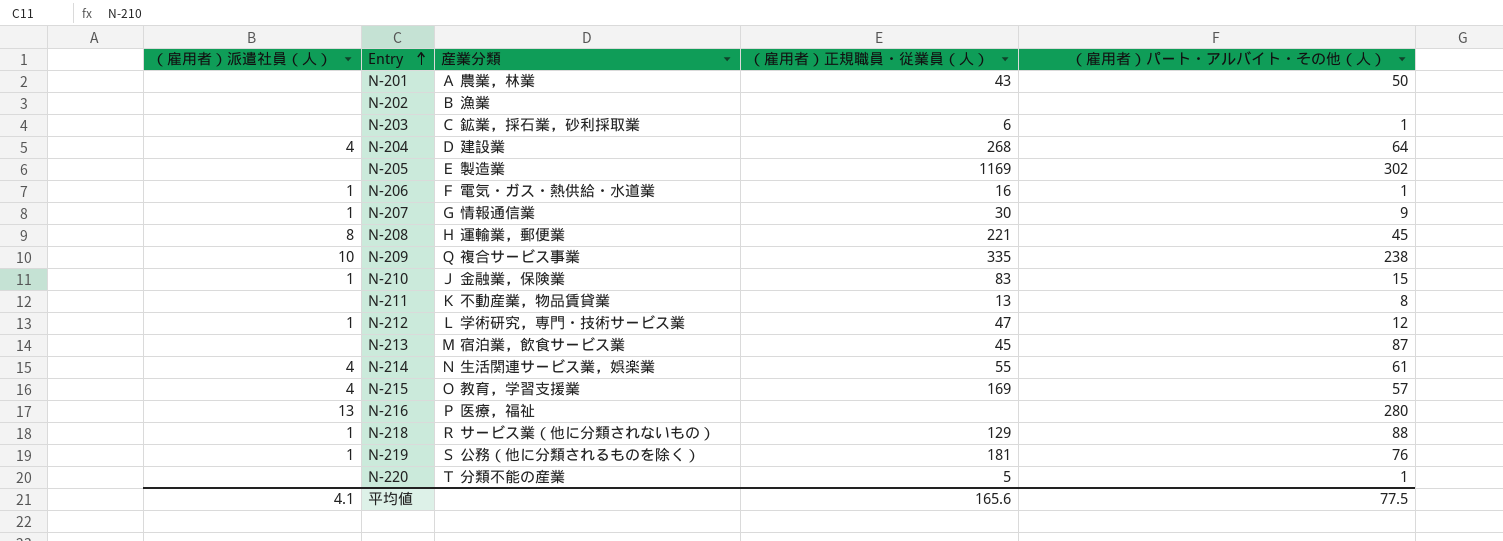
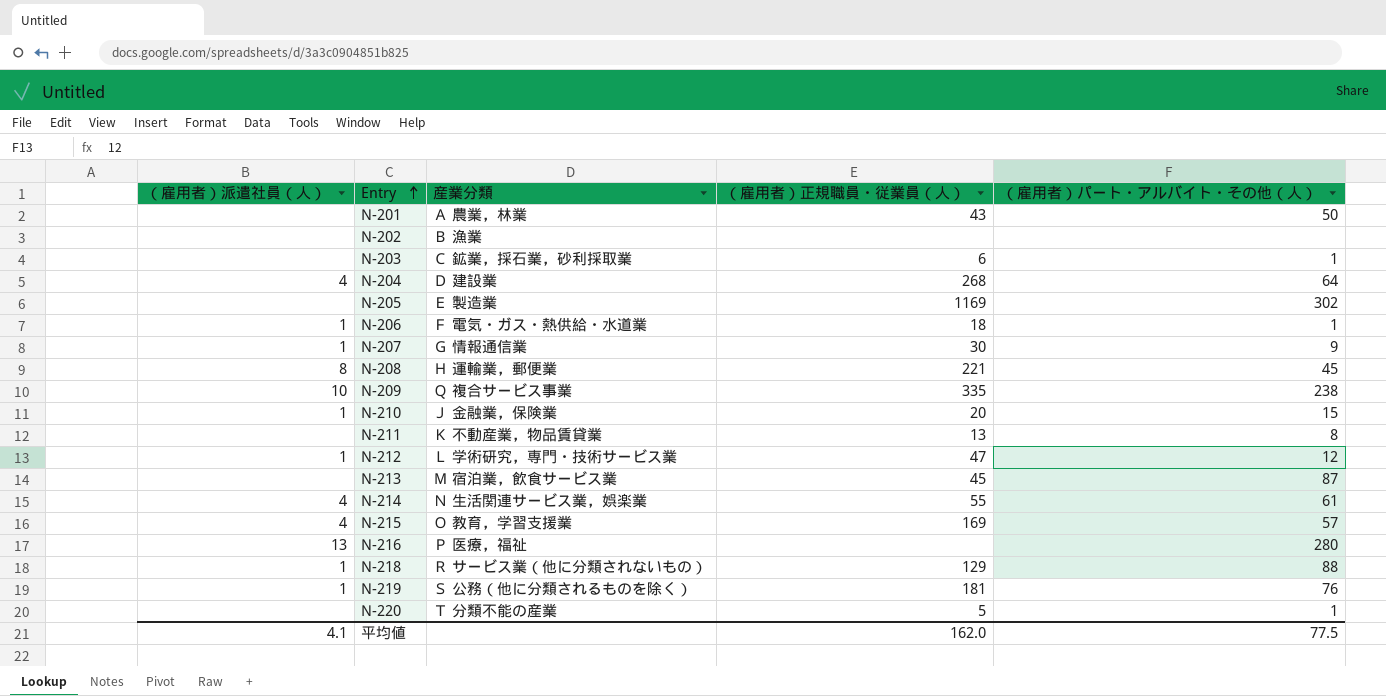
N-206 | （雇用者）正規職員・従業員（人）: 16 -> 18
N-210 | （雇用者）正規職員・従業員（人）: 83 -> 20
平均値 | （雇用者）正規職員・従業員（人）: 165.6 -> 162.0

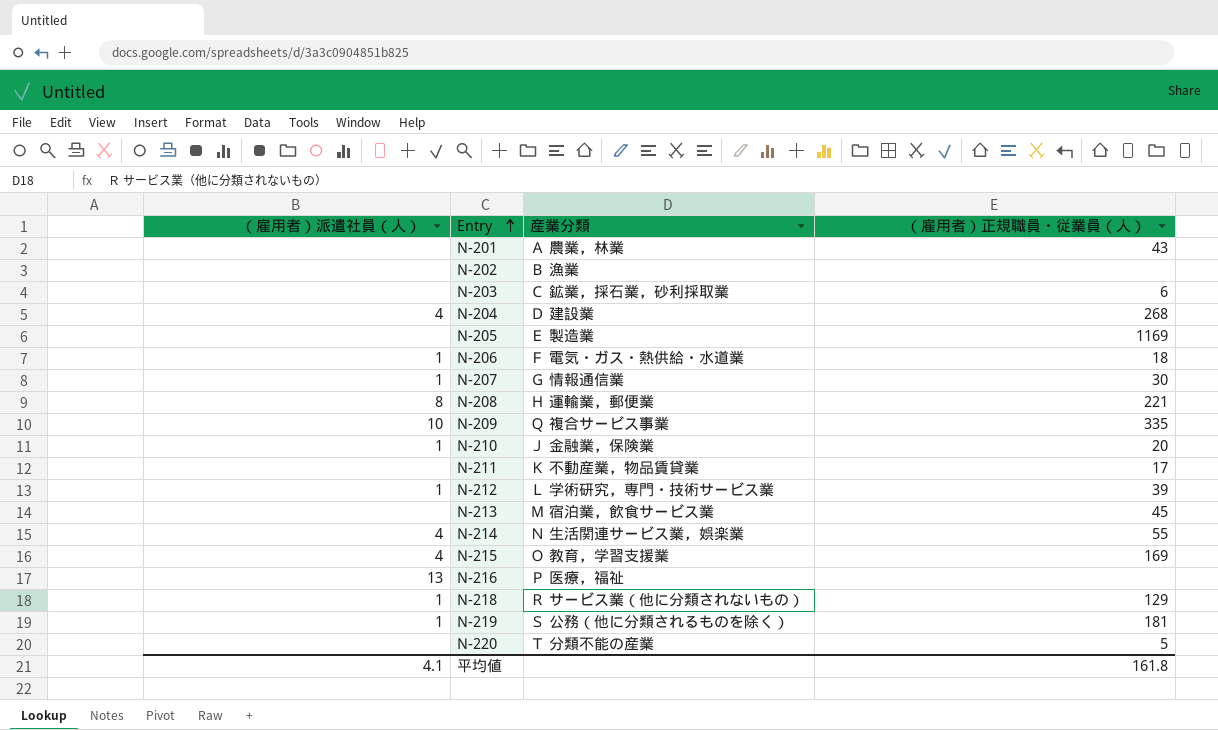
column （雇用者）パート・アルバイト・その他（人） | position: 5 -> none
N-211 | （雇用者）正規職員・従業員（人）: 13 -> 17
N-212 | （雇用者）正規職員・従業員（人）: 47 -> 39
平均値 | （雇用者）正規職員・従業員（人）: 162.0 -> 161.8

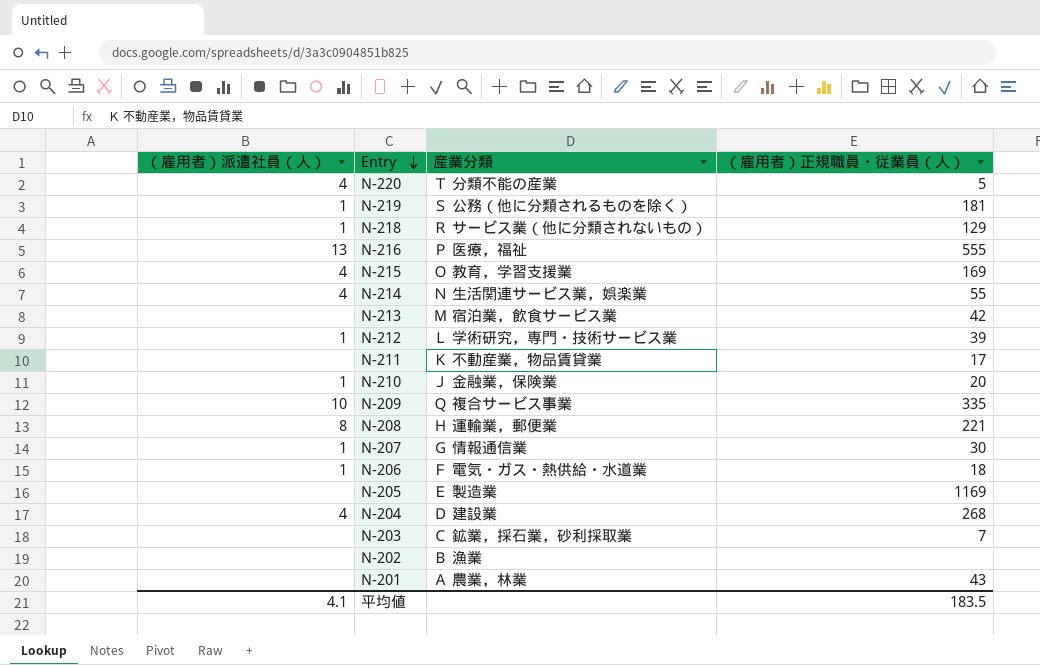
row order: Entry ascending -> Entry descending
N-220 | （雇用者）派遣社員（人）: none -> 4
N-216 | （雇用者）正規職員・従業員（人）: none -> 555
N-213 | （雇用者）正規職員・従業員（人）: 45 -> 42
N-203 | （雇用者）正規職員・従業員（人）: 6 -> 7
平均値 | （雇用者）正規職員・従業員（人）: 161.8 -> 183.5

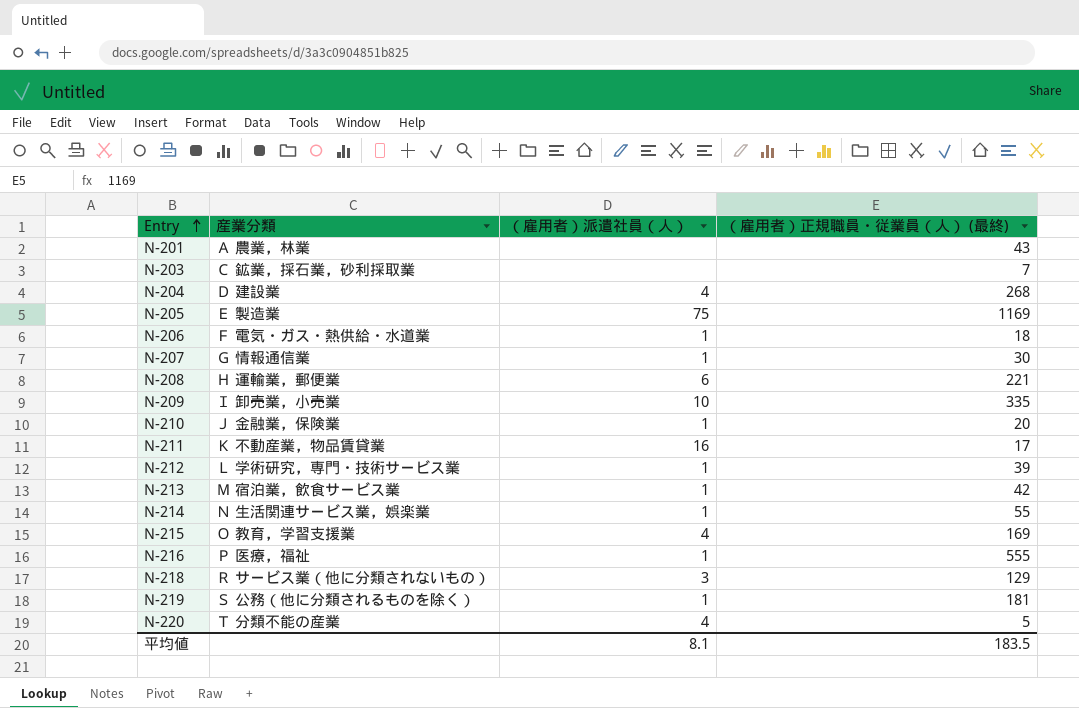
row order: Entry descending -> Entry ascending
column （雇用者）派遣社員（人） | position: 1 -> 3
column name: （雇用者）正規職員・従業員（人） -> （雇用者）正規職員・従業員（人） (最終)
row N-202: none | Ｂ 漁業 | none -> none
N-205 | （雇用者）派遣社員（人）: none -> 75
N-208 | （雇用者）派遣社員（人）: 8 -> 6
N-209 | 産業分類: Ｑ 複合サービス事業 -> Ｉ 卸売業，小売業
N-211 | （雇用者）派遣社員（人）: none -> 16
N-213 | （雇用者）派遣社員（人）: none -> 1
N-214 | （雇用者）派遣社員（人）: 4 -> 1
N-216 | （雇用者）派遣社員（人）: 13 -> 1
N-218 | （雇用者）派遣社員（人）: 1 -> 3
平均値 | （雇用者）派遣社員（人）: 4.1 -> 8.1

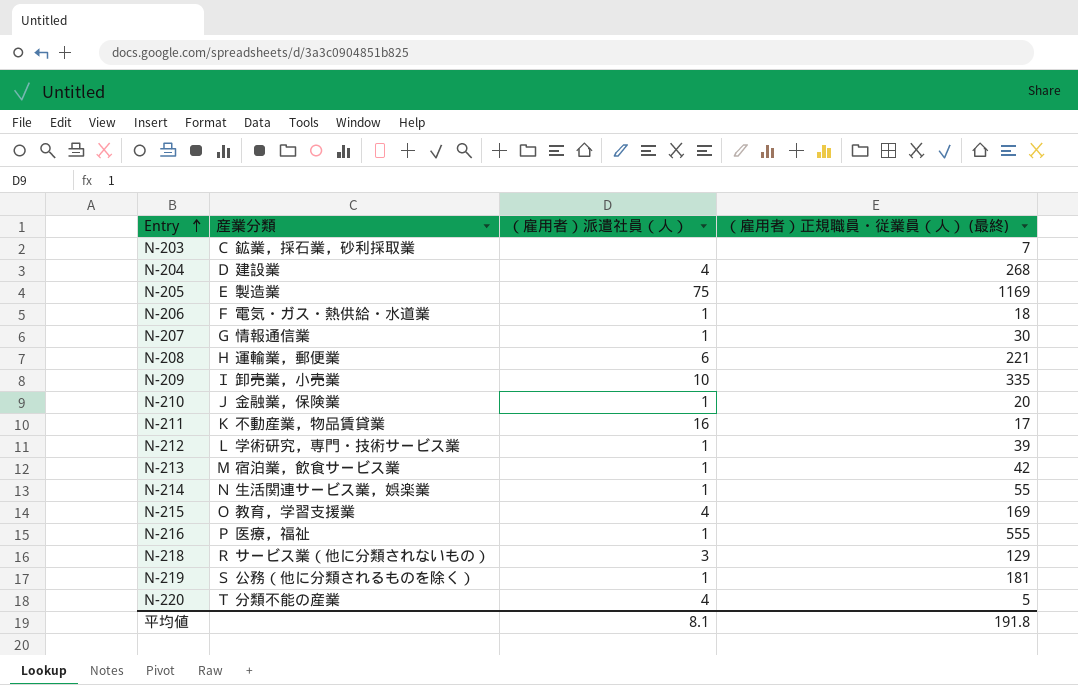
row N-201: Ａ 農業，林業 | none | 43 -> none
平均値 | （雇用者）正規職員・従業員（人） (最終): 183.5 -> 191.8

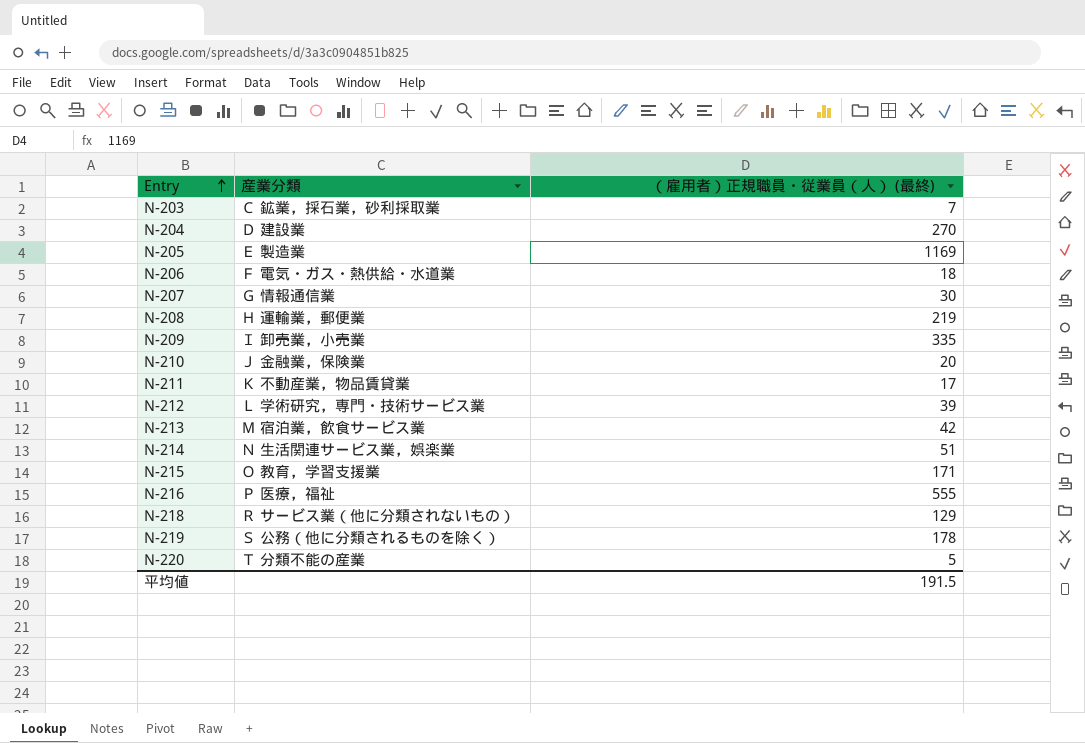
column （雇用者）派遣社員（人） | position: 3 -> none
N-204 | （雇用者）正規職員・従業員（人） (最終): 268 -> 270
N-208 | （雇用者）正規職員・従業員（人） (最終): 221 -> 219
N-214 | （雇用者）正規職員・従業員（人） (最終): 55 -> 51
N-215 | （雇用者）正規職員・従業員（人） (最終): 169 -> 171
N-219 | （雇用者）正規職員・従業員（人） (最終): 181 -> 178
平均値 | （雇用者）正規職員・従業員（人） (最終): 191.8 -> 191.5

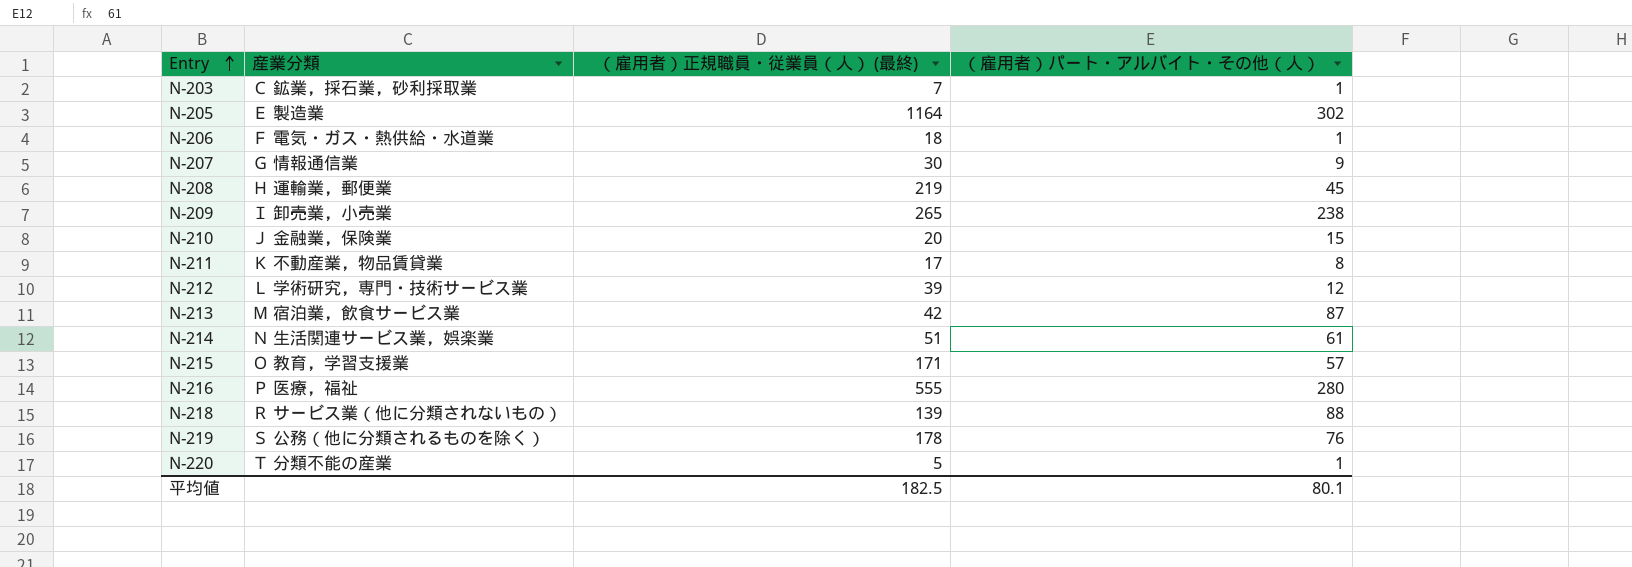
column （雇用者）パート・アルバイト・その他（人） | position: none -> 4
row N-204: Ｄ 建設業 | 270 -> none
N-205 | （雇用者）正規職員・従業員（人） (最終): 1169 -> 1164
N-209 | （雇用者）正規職員・従業員（人） (最終): 335 -> 265
N-218 | （雇用者）正規職員・従業員（人） (最終): 129 -> 139
平均値 | （雇用者）正規職員・従業員（人） (最終): 191.5 -> 182.5

